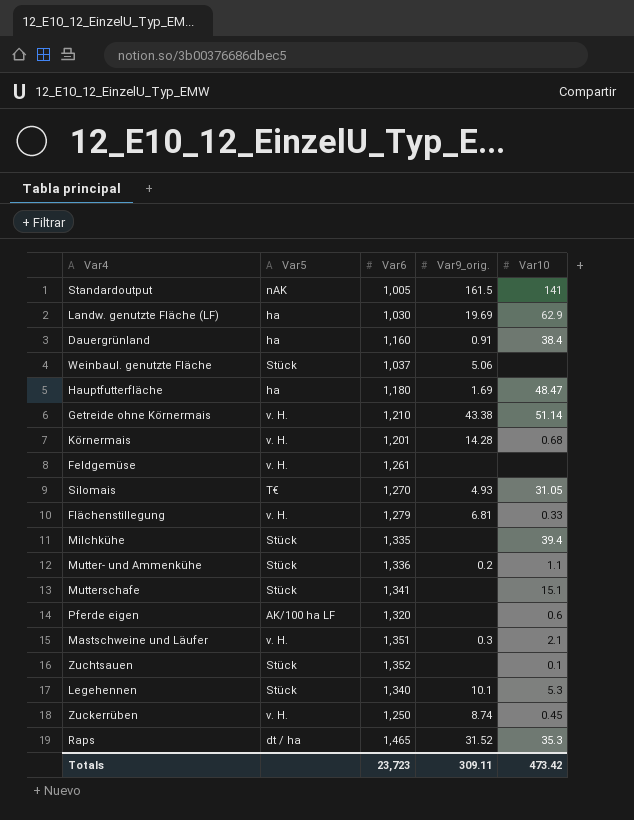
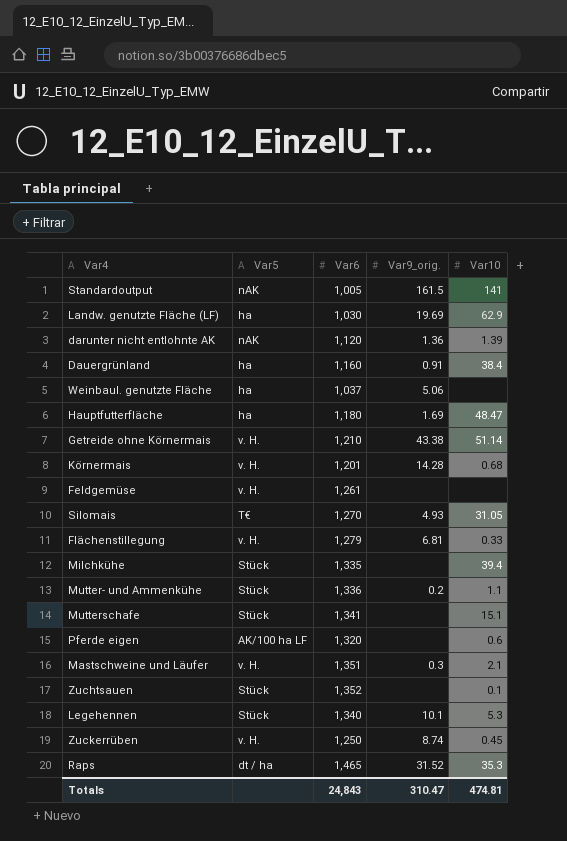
row darunter nicht entlohnte AK: none -> nAK | 1,120 | 1.36 | 1.39
Weinbaul. genutzte Fläche | Var5: Stück -> ha
Totals | Var6: 23,723 -> 24,843
Totals | Var9_orig.: 309.11 -> 310.47
Totals | Var10: 473.42 -> 474.81

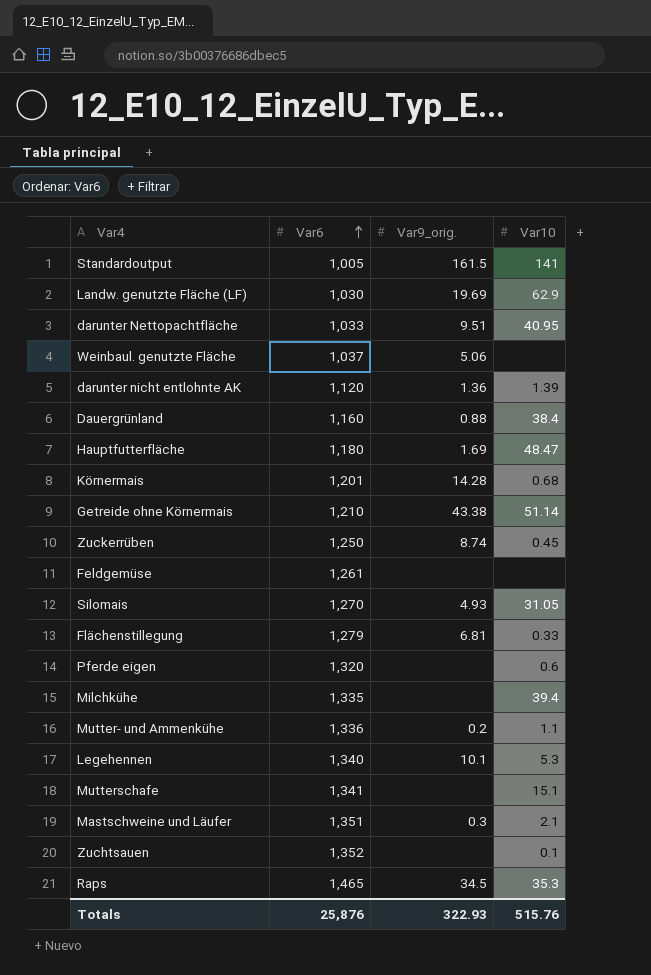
row order: none -> Var6 ascending
column Var5 | position: 2 -> none
row darunter Nettopachtfläche: none -> 1,033 | 9.51 | 40.95
Dauergrünland | Var9_orig.: 0.91 -> 0.88
Raps | Var9_orig.: 31.52 -> 34.5
Totals | Var6: 24,843 -> 25,876
Totals | Var9_orig.: 310.47 -> 322.93
Totals | Var10: 474.81 -> 515.76

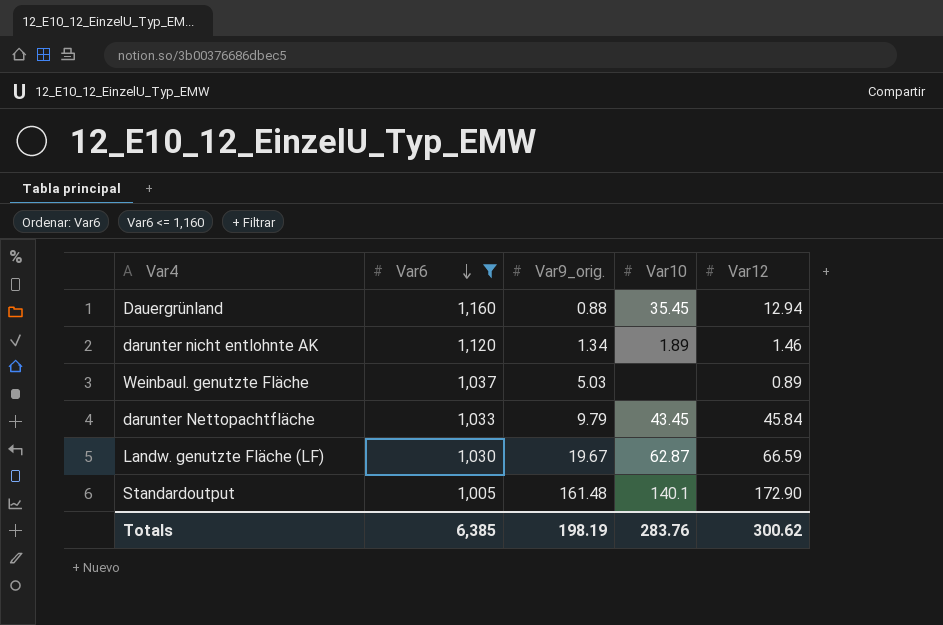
filter: none -> Var6 <= 1,160
row order: Var6 ascending -> Var6 descending
column Var12 | position: none -> 5
Dauergrünland | Var10: 38.4 -> 35.45
darunter nicht entlohnte AK | Var9_orig.: 1.36 -> 1.34
darunter nicht entlohnte AK | Var10: 1.39 -> 1.89
Weinbaul. genutzte Fläche | Var9_orig.: 5.06 -> 5.03
darunter Nettopachtfläche | Var9_orig.: 9.51 -> 9.79
darunter Nettopachtfläche | Var10: 40.95 -> 43.45
Landw. genutzte Fläche (LF) | Var9_orig.: 19.69 -> 19.67
Landw. genutzte Fläche (LF) | Var10: 62.9 -> 62.87
Standardoutput | Var9_orig.: 161.5 -> 161.48
Standardoutput | Var10: 141 -> 140.1
Totals | Var6: 25,876 -> 6,385
Totals | Var9_orig.: 322.93 -> 198.19
Totals | Var10: 515.76 -> 283.76

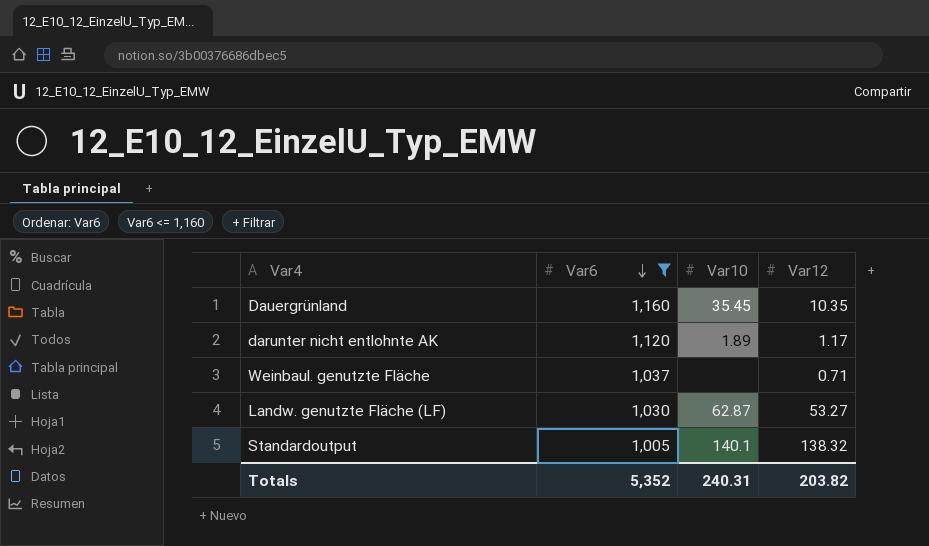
column Var9_orig. | position: 3 -> none
row darunter Nettopachtfläche: 1,033 | 9.79 | 43.45 | 45.84 -> none
Dauergrünland | Var12: 12.94 -> 10.35
darunter nicht entlohnte AK | Var12: 1.46 -> 1.17
Weinbaul. genutzte Fläche | Var12: 0.89 -> 0.71
Landw. genutzte Fläche (LF) | Var12: 66.59 -> 53.27
Standardoutput | Var12: 172.90 -> 138.32
Totals | Var6: 6,385 -> 5,352
Totals | Var10: 283.76 -> 240.31
Totals | Var12: 300.62 -> 203.82

